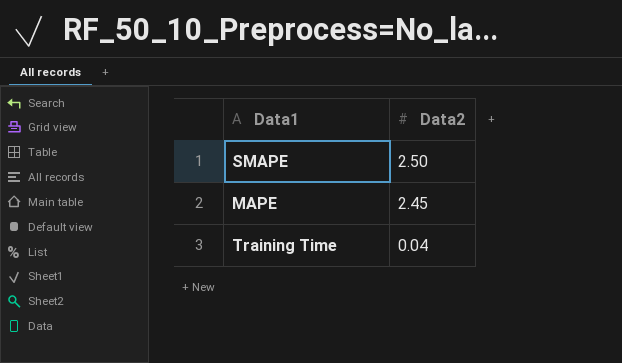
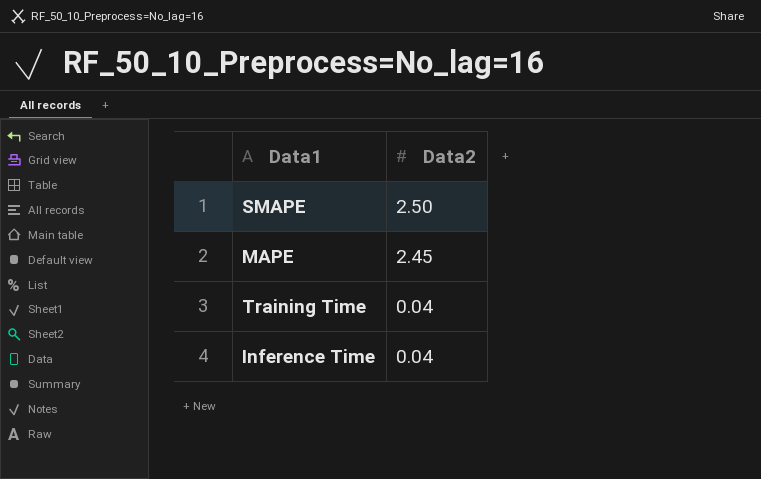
row Inference Time: none -> 0.04

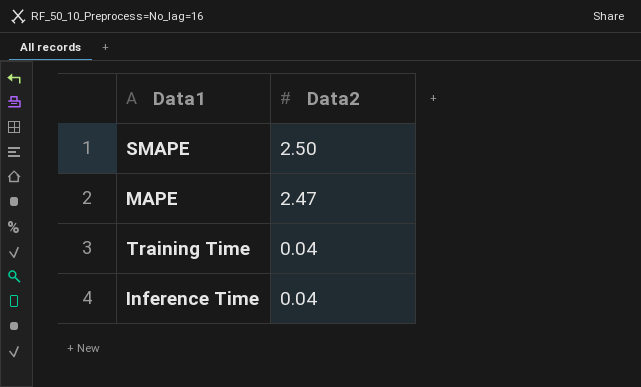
MAPE | Data2: 2.45 -> 2.47

